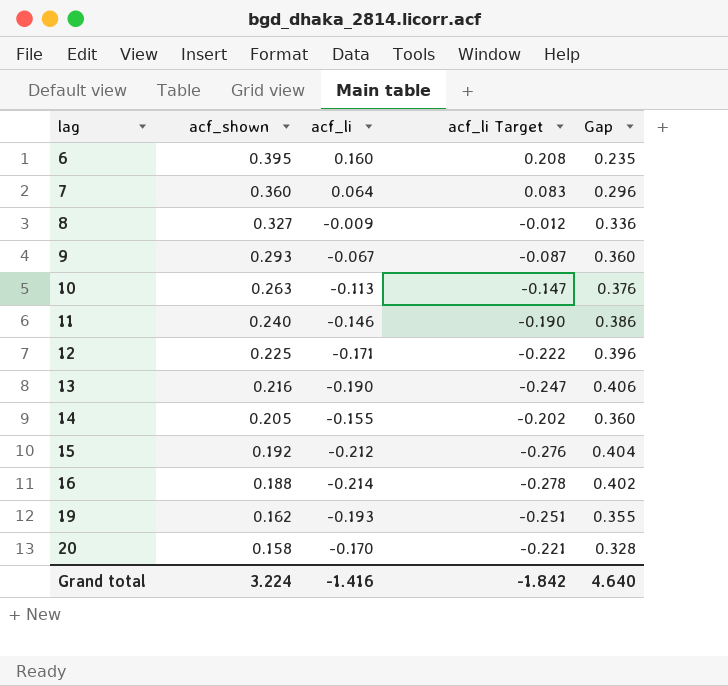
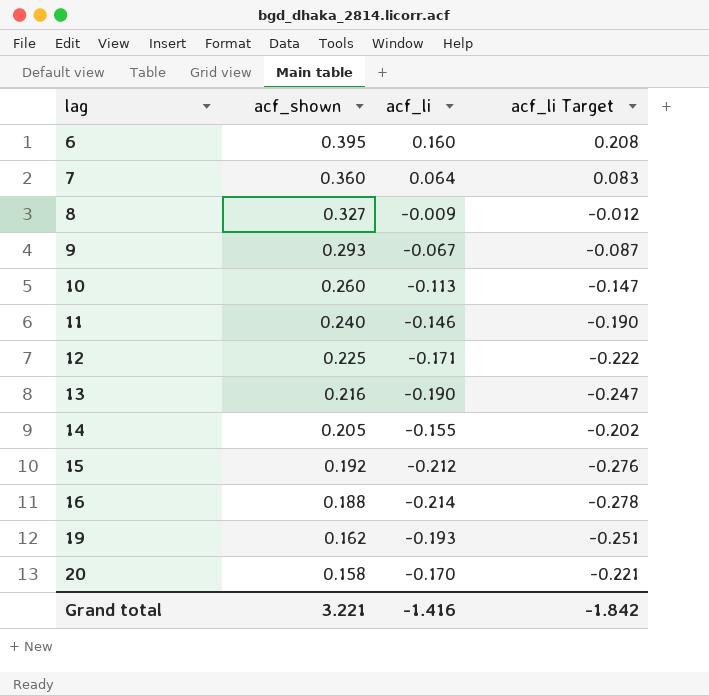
column Gap | formula: [acf_shown] - [acf_li] -> none
10 | acf_shown: 0.263 -> 0.260
Grand total | acf_shown: 3.224 -> 3.221

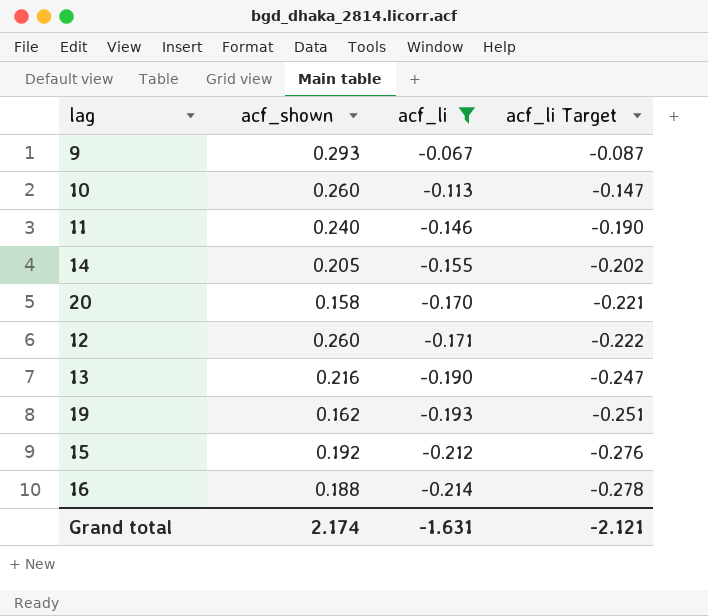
filter: none -> acf_li <= -0.067
row order: lag ascending -> acf_li descending
12 | acf_shown: 0.225 -> 0.260
Grand total | acf_shown: 3.221 -> 2.174
Grand total | acf_li: -1.416 -> -1.631
Grand total | acf_li Target: -1.842 -> -2.121

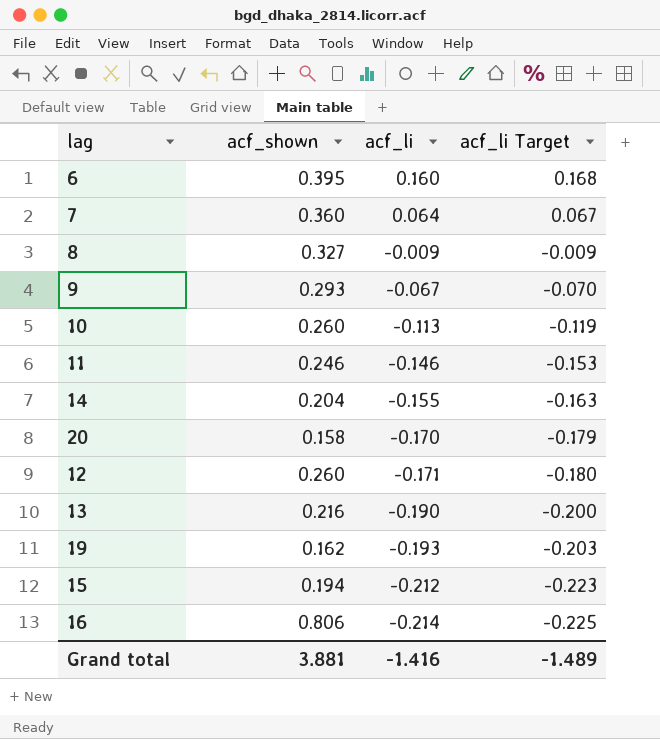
filter: acf_li <= -0.067 -> none
column acf_li Target | formula: [acf_li] * 1.3 -> [acf_li] * 1.05
11 | acf_shown: 0.240 -> 0.246
14 | acf_shown: 0.205 -> 0.204
15 | acf_shown: 0.192 -> 0.194
16 | acf_shown: 0.188 -> 0.806
Grand total | acf_shown: 2.174 -> 3.881
Grand total | acf_li: -1.631 -> -1.416
Grand total | acf_li Target: -2.121 -> -1.489

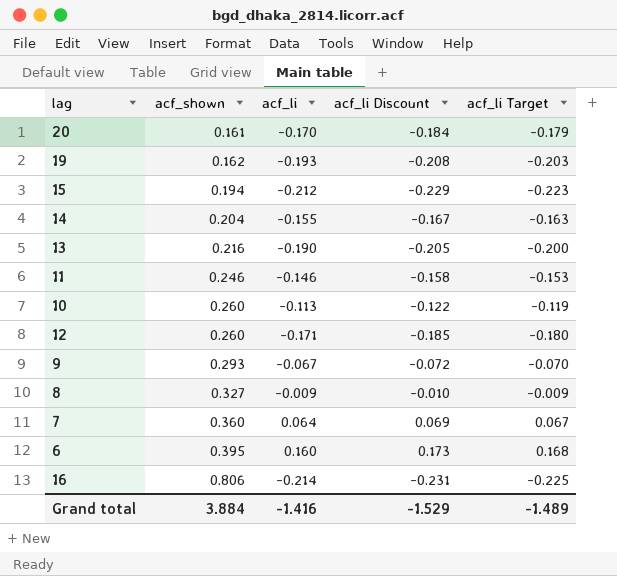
row order: acf_li descending -> acf_shown ascending
column acf_li Discount | formula: none -> [acf_li] * 1.08
20 | acf_shown: 0.158 -> 0.161
Grand total | acf_shown: 3.881 -> 3.884

